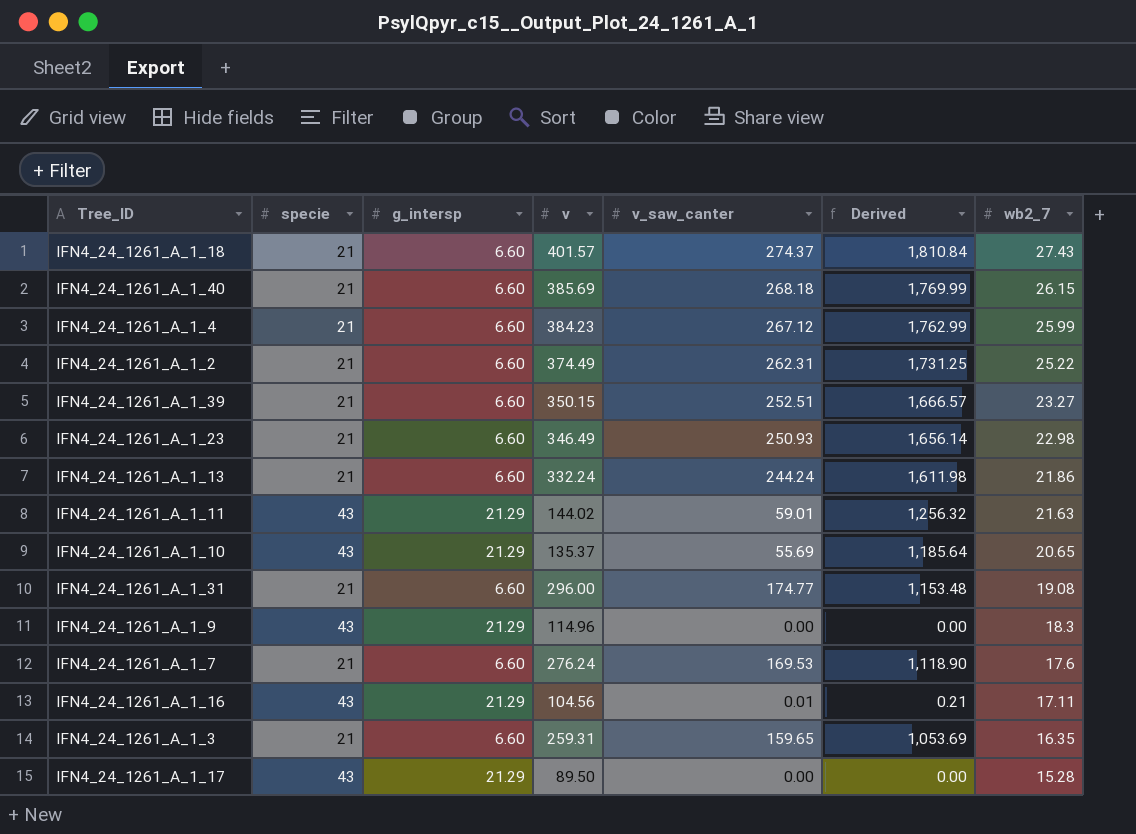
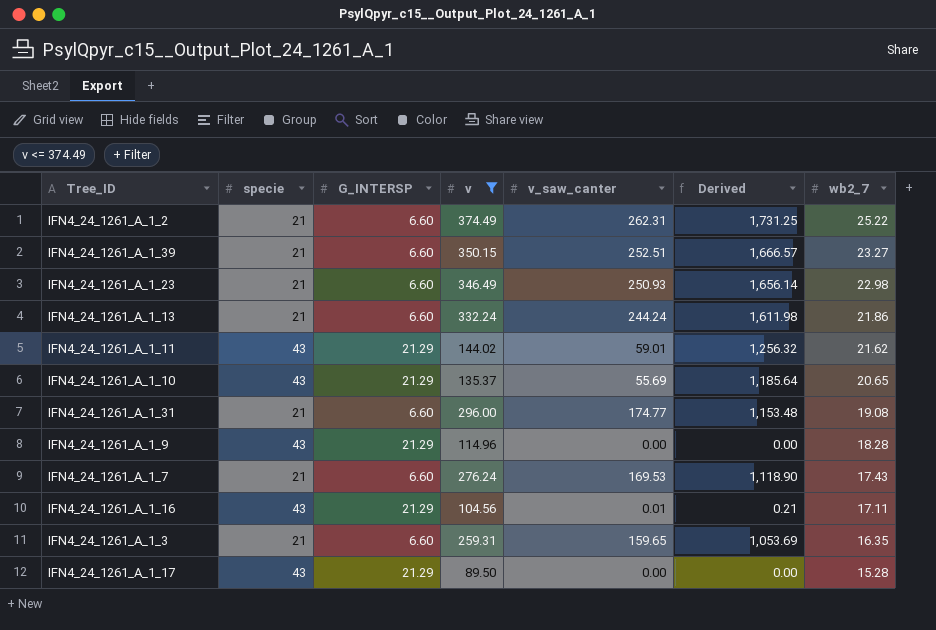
filter: none -> v <= 374.49
column name: g_intersp -> G_INTERSP
IFN4_24_1261_A_1_11 | wb2_7: 21.63 -> 21.62
IFN4_24_1261_A_1_9 | wb2_7: 18.3 -> 18.28
IFN4_24_1261_A_1_7 | wb2_7: 17.6 -> 17.43

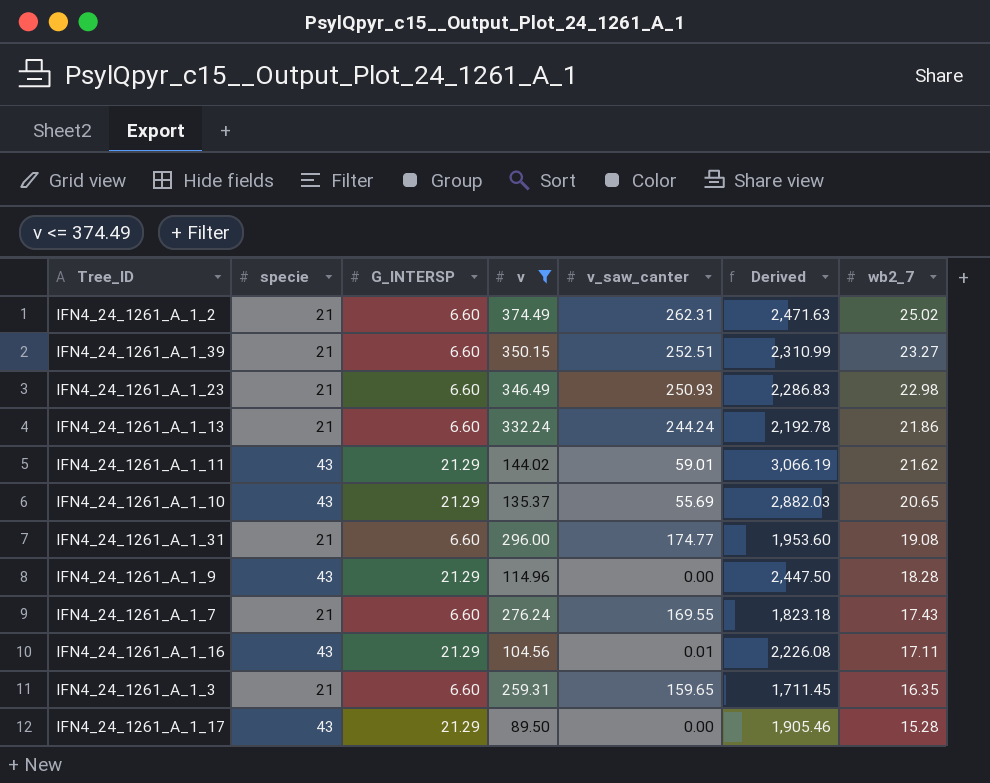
column Derived | formula: [G_INTERSP] * [v_saw_canter] -> [G_INTERSP] * [v]
IFN4_24_1261_A_1_2 | wb2_7: 25.22 -> 25.02
IFN4_24_1261_A_1_7 | v_saw_canter: 169.53 -> 169.55

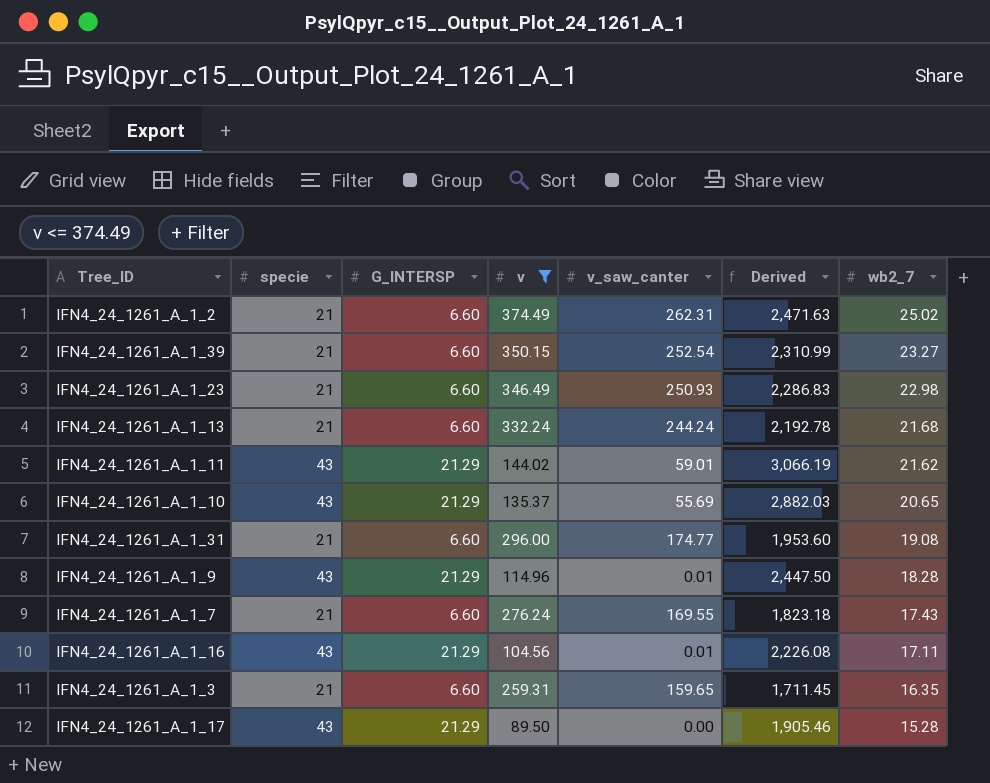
IFN4_24_1261_A_1_39 | v_saw_canter: 252.51 -> 252.54
IFN4_24_1261_A_1_13 | wb2_7: 21.86 -> 21.68
IFN4_24_1261_A_1_9 | v_saw_canter: 0.00 -> 0.01

